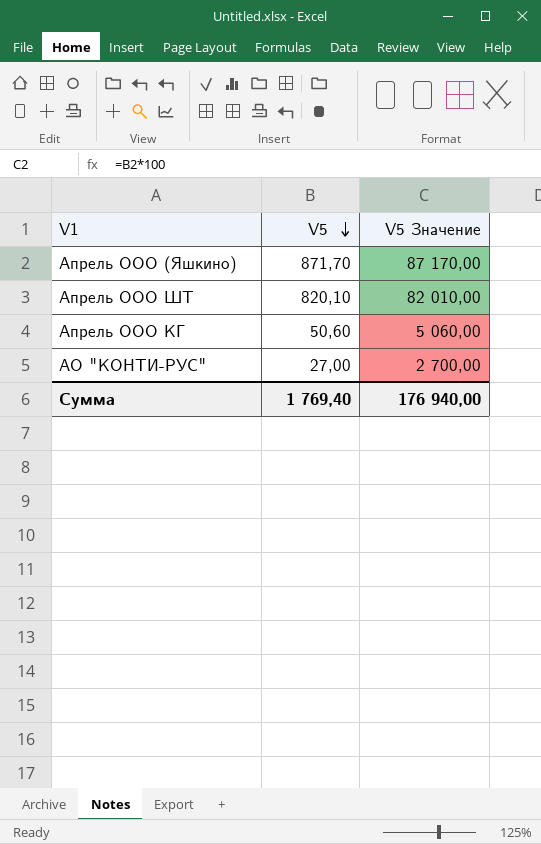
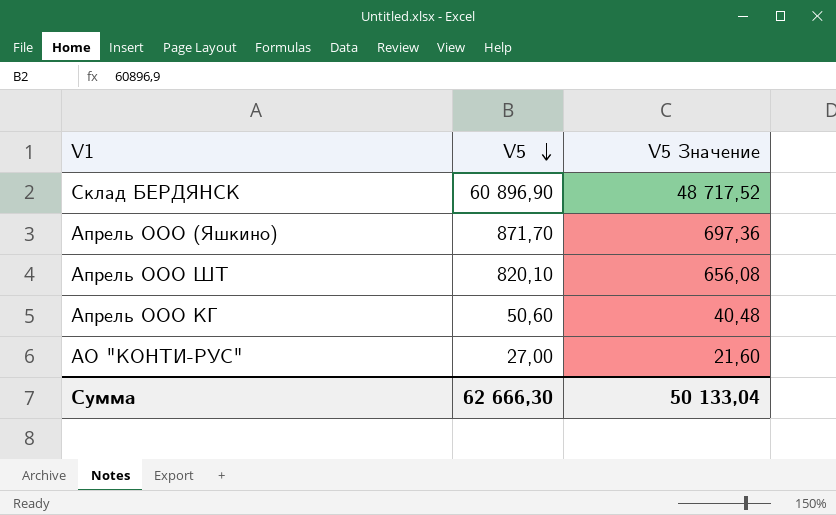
column V5 Значение | formula: [V5] * 100 -> [V5] * 0,8
row Склад БЕРДЯНСК: none -> 60 896,90 | 48 717,52
Сумма | V5: 1 769,40 -> 62 666,30
Сумма | V5 Значение: 176 940,00 -> 50 133,04

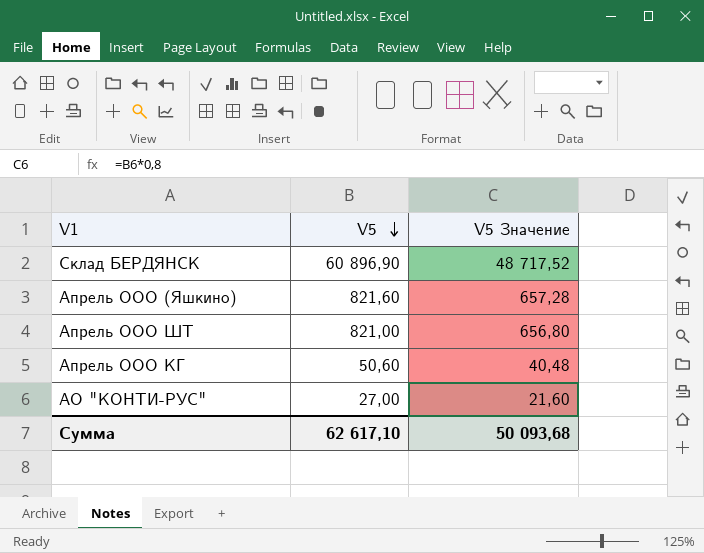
Апрель ООО (Яшкино) | V5: 871,70 -> 821,60
Апрель ООО (Яшкино) | V5 Значение: 697,36 -> 657,28
Апрель ООО ШТ | V5: 820,10 -> 821,00
Апрель ООО ШТ | V5 Значение: 656,08 -> 656,80
Сумма | V5: 62 666,30 -> 62 617,10
Сумма | V5 Значение: 50 133,04 -> 50 093,68

